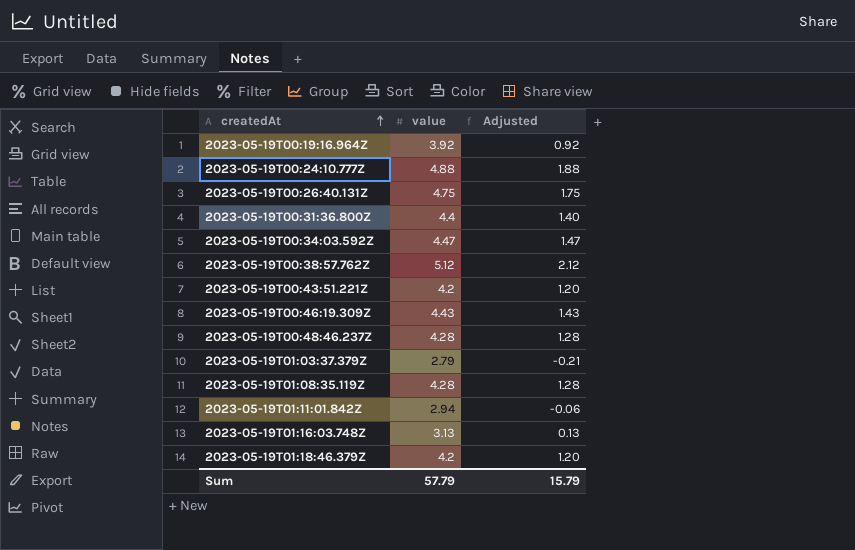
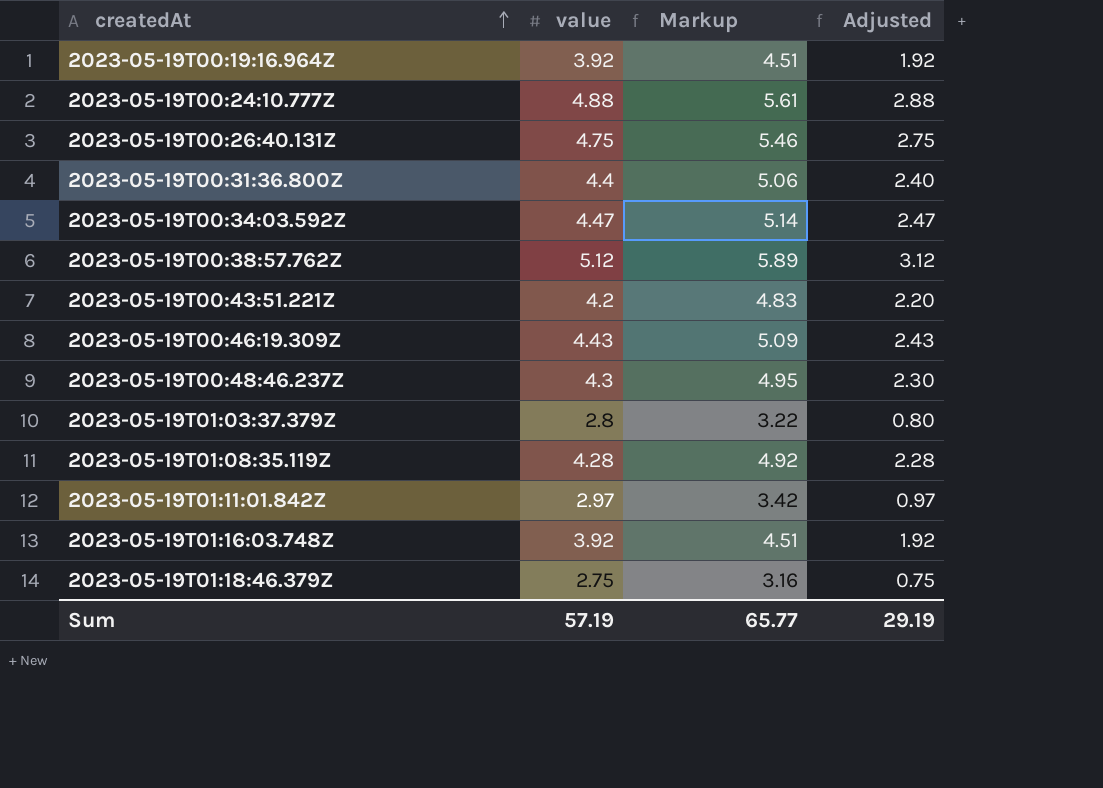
column Markup | formula: none -> [value] * 1.15
column Adjusted | formula: [value] - 3 -> [value] - 2
2023-05-19T00:48:46.237Z | value: 4.28 -> 4.3
2023-05-19T01:03:37.379Z | value: 2.79 -> 2.8
2023-05-19T01:11:01.842Z | value: 2.94 -> 2.97
2023-05-19T01:16:03.748Z | value: 3.13 -> 3.92
2023-05-19T01:18:46.379Z | value: 4.2 -> 2.75
Sum | value: 57.79 -> 57.19
Sum | Adjusted: 15.79 -> 29.19

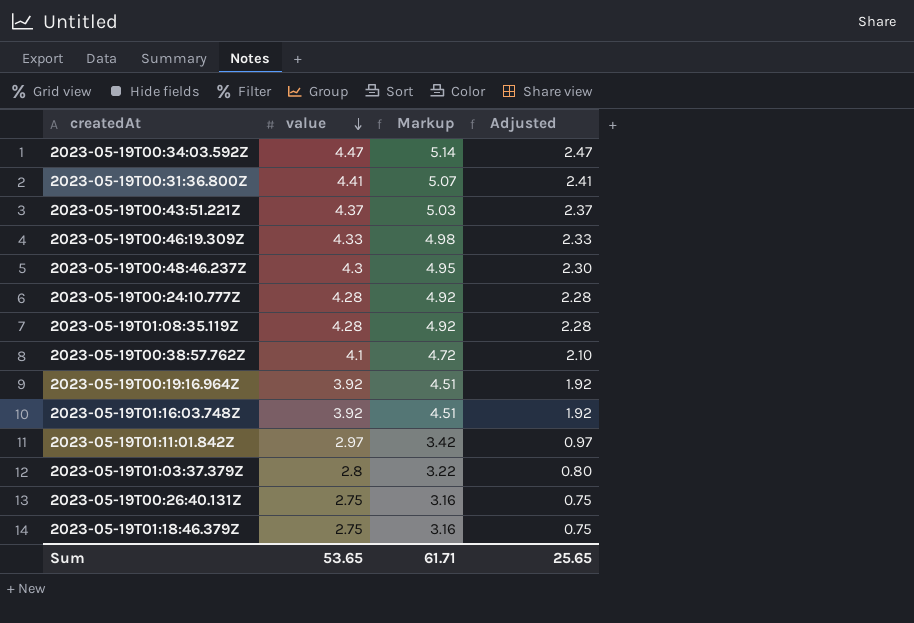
row order: createdAt ascending -> value descending
2023-05-19T00:31:36.800Z | value: 4.4 -> 4.41
2023-05-19T00:31:36.800Z | Markup: 5.06 -> 5.07
2023-05-19T00:31:36.800Z | Adjusted: 2.40 -> 2.41
2023-05-19T00:43:51.221Z | value: 4.2 -> 4.37
2023-05-19T00:43:51.221Z | Markup: 4.83 -> 5.03
2023-05-19T00:43:51.221Z | Adjusted: 2.20 -> 2.37
2023-05-19T00:46:19.309Z | value: 4.43 -> 4.33
2023-05-19T00:46:19.309Z | Markup: 5.09 -> 4.98
2023-05-19T00:46:19.309Z | Adjusted: 2.43 -> 2.33
2023-05-19T00:24:10.777Z | value: 4.88 -> 4.28
2023-05-19T00:24:10.777Z | Markup: 5.61 -> 4.92
2023-05-19T00:24:10.777Z | Adjusted: 2.88 -> 2.28
2023-05-19T00:38:57.762Z | value: 5.12 -> 4.1
2023-05-19T00:38:57.762Z | Markup: 5.89 -> 4.72
2023-05-19T00:38:57.762Z | Adjusted: 3.12 -> 2.10
2023-05-19T00:26:40.131Z | value: 4.75 -> 2.75
2023-05-19T00:26:40.131Z | Markup: 5.46 -> 3.16
2023-05-19T00:26:40.131Z | Adjusted: 2.75 -> 0.75
Sum | value: 57.19 -> 53.65
Sum | Markup: 65.77 -> 61.71
Sum | Adjusted: 29.19 -> 25.65

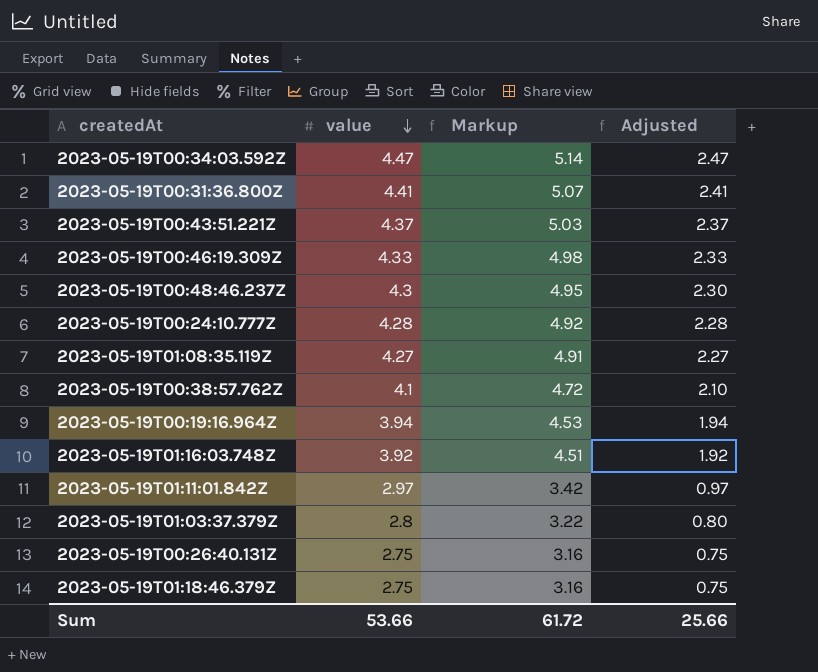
2023-05-19T01:08:35.119Z | value: 4.28 -> 4.27
2023-05-19T01:08:35.119Z | Markup: 4.92 -> 4.91
2023-05-19T01:08:35.119Z | Adjusted: 2.28 -> 2.27
2023-05-19T00:19:16.964Z | value: 3.92 -> 3.94
2023-05-19T00:19:16.964Z | Markup: 4.51 -> 4.53
2023-05-19T00:19:16.964Z | Adjusted: 1.92 -> 1.94
Sum | value: 53.65 -> 53.66
Sum | Markup: 61.71 -> 61.72
Sum | Adjusted: 25.65 -> 25.66

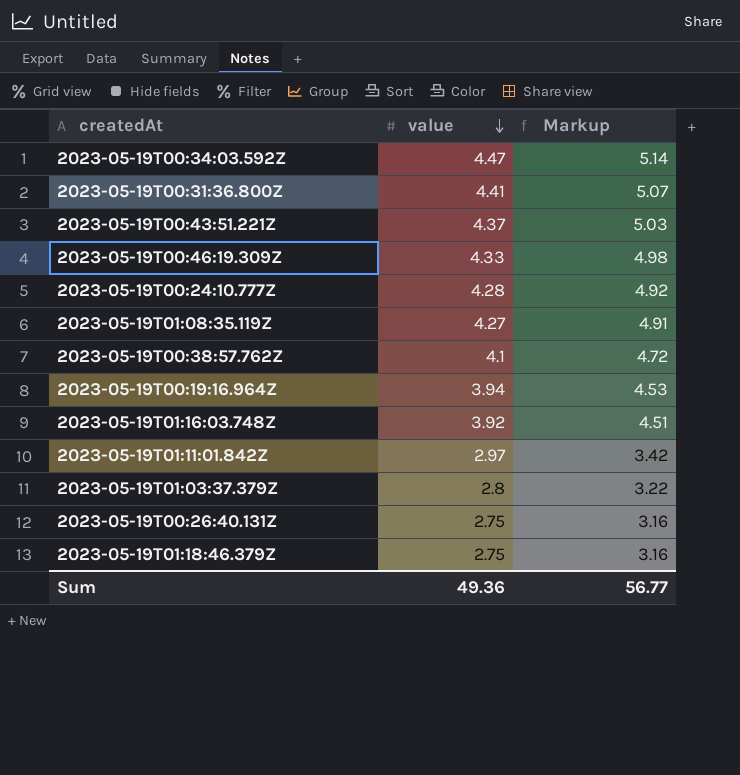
column Adjusted | formula: [value] - 2 -> none
row 2023-05-19T00:48:46.237Z: 4.3 | 4.95 | 2.30 -> none
Sum | value: 53.66 -> 49.36
Sum | Markup: 61.72 -> 56.77

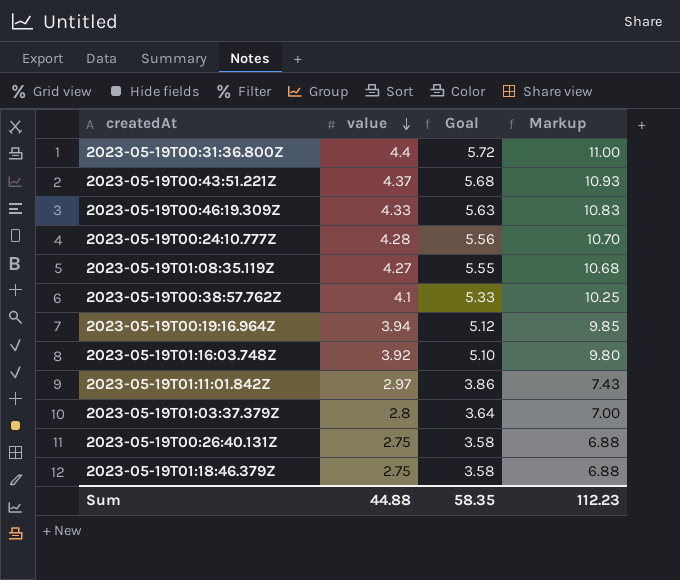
column Goal | formula: none -> [value] * 1.3
column Markup | formula: [value] * 1.15 -> [value] * 2.5
row 2023-05-19T00:34:03.592Z: 4.47 | 5.14 -> none
2023-05-19T00:31:36.800Z | value: 4.41 -> 4.4
Sum | value: 49.36 -> 44.88
Sum | Markup: 56.77 -> 112.23

